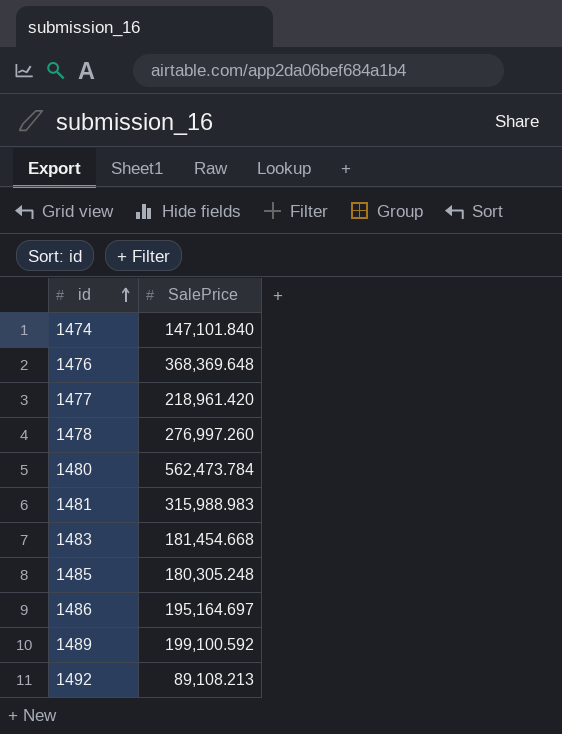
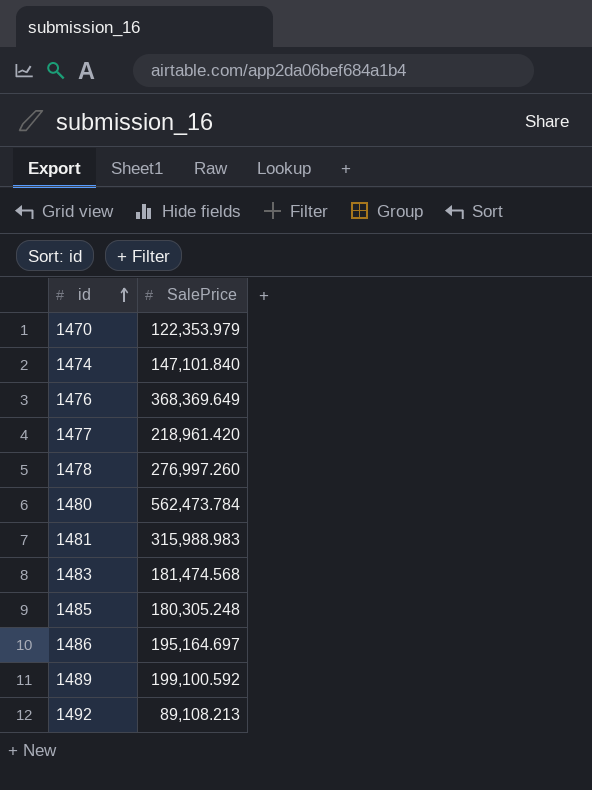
row 1470: none -> 122,353.979
1476 | SalePrice: 368,369.648 -> 368,369.649
1483 | SalePrice: 181,454.668 -> 181,474.568

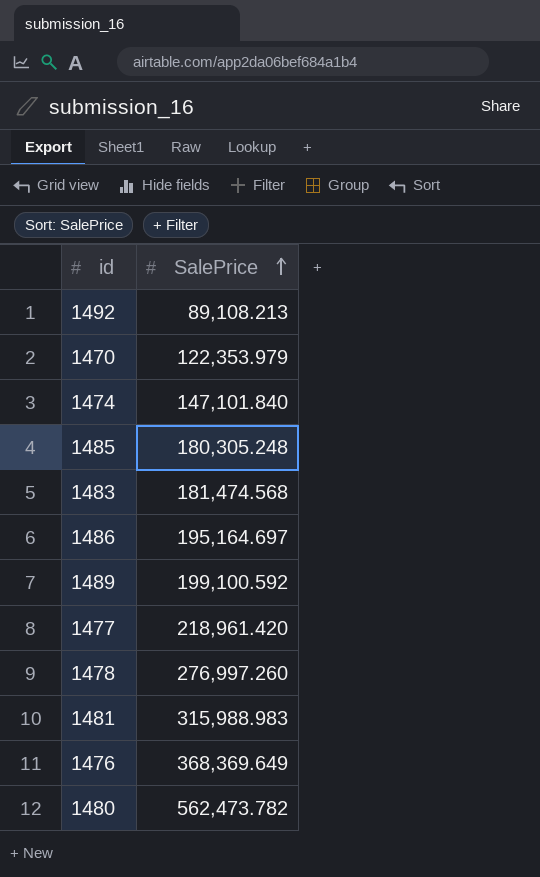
row order: id ascending -> SalePrice ascending
1480 | SalePrice: 562,473.784 -> 562,473.782

